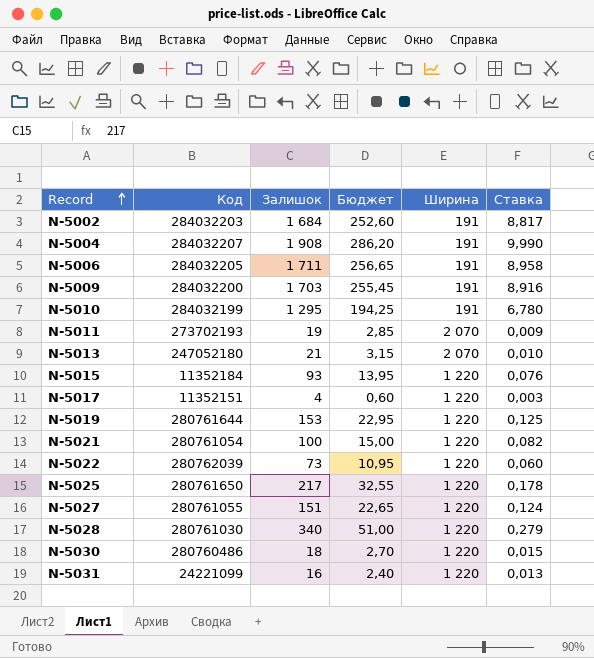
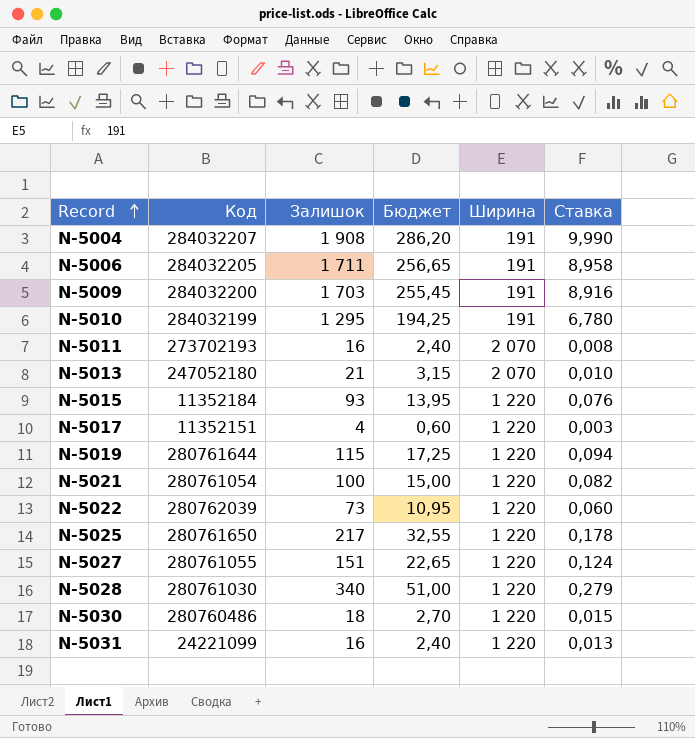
row N-5002: 284032203 | 1 684 | 252,60 | 191 | 8,817 -> none
N-5011 | Залишок: 19 -> 16
N-5011 | Бюджет: 2,85 -> 2,40
N-5011 | Ставка: 0,009 -> 0,008
N-5019 | Залишок: 153 -> 115
N-5019 | Бюджет: 22,95 -> 17,25
N-5019 | Ставка: 0,125 -> 0,094

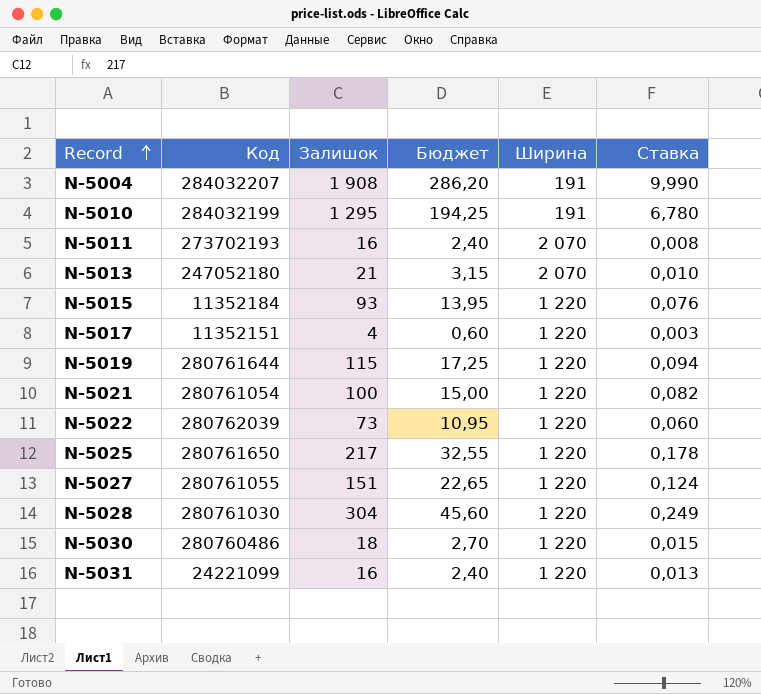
row N-5006: 284032205 | 1 711 | 256,65 | 191 | 8,958 -> none
row N-5009: 284032200 | 1 703 | 255,45 | 191 | 8,916 -> none
N-5028 | Залишок: 340 -> 304
N-5028 | Бюджет: 51,00 -> 45,60
N-5028 | Ставка: 0,279 -> 0,249

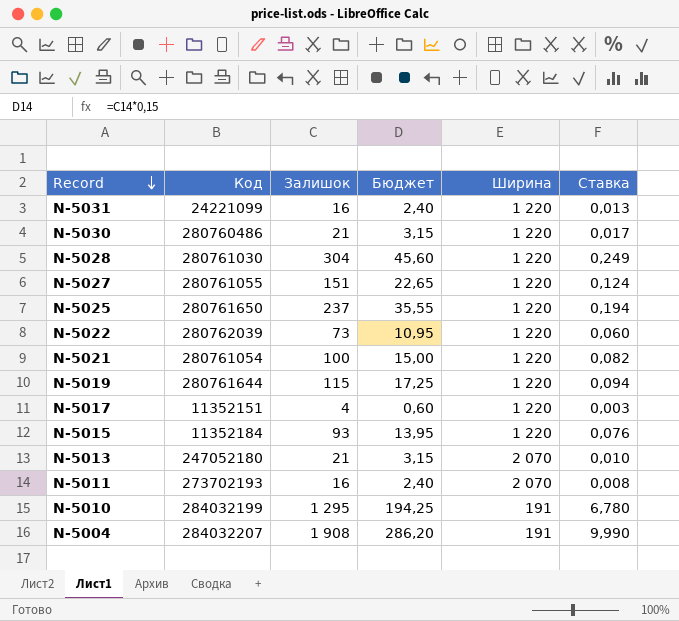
row order: Record ascending -> Record descending
N-5030 | Залишок: 18 -> 21
N-5030 | Бюджет: 2,70 -> 3,15
N-5030 | Ставка: 0,015 -> 0,017
N-5025 | Залишок: 217 -> 237
N-5025 | Бюджет: 32,55 -> 35,55
N-5025 | Ставка: 0,178 -> 0,194

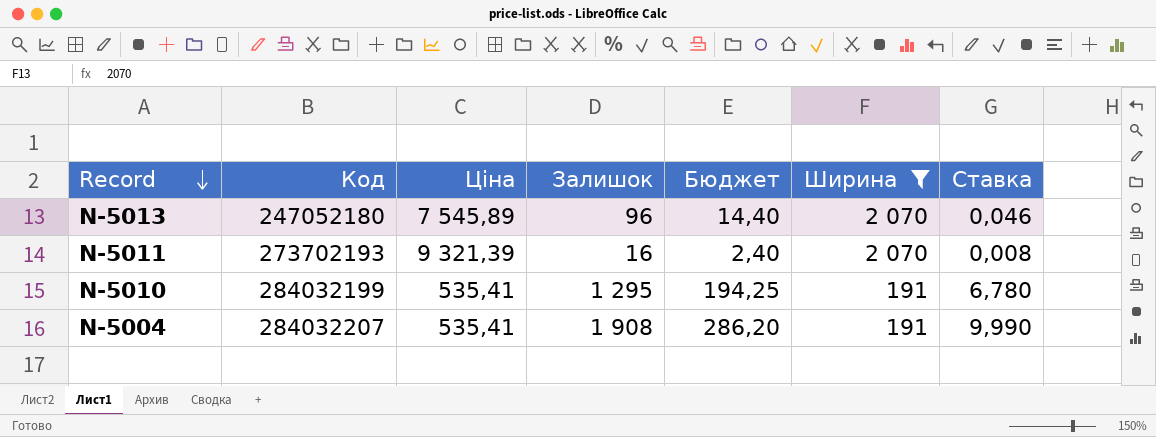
filter: none -> Ширина != 1 220
column Ціна | position: none -> 3
N-5013 | Залишок: 21 -> 96
N-5013 | Бюджет: 3,15 -> 14,40
N-5013 | Ставка: 0,010 -> 0,046

